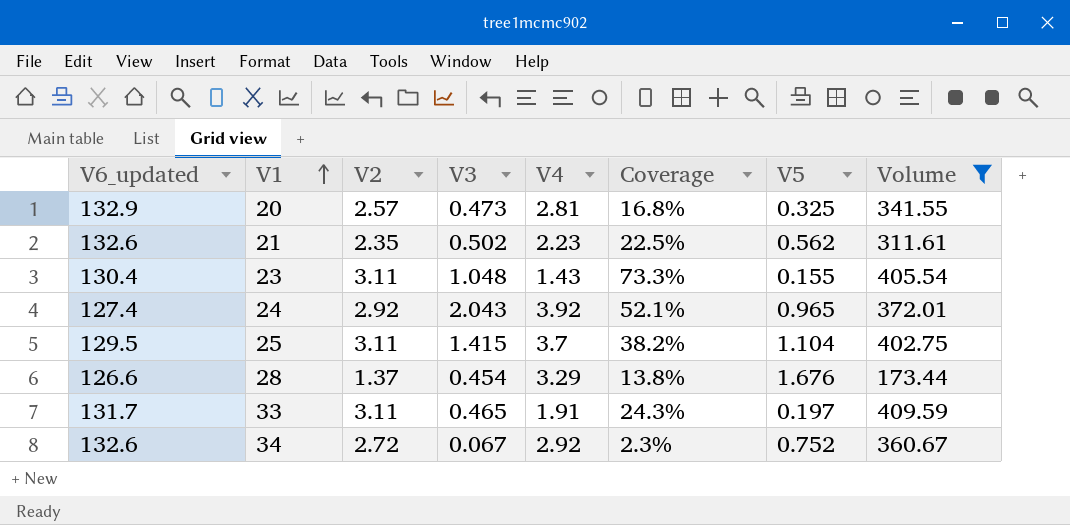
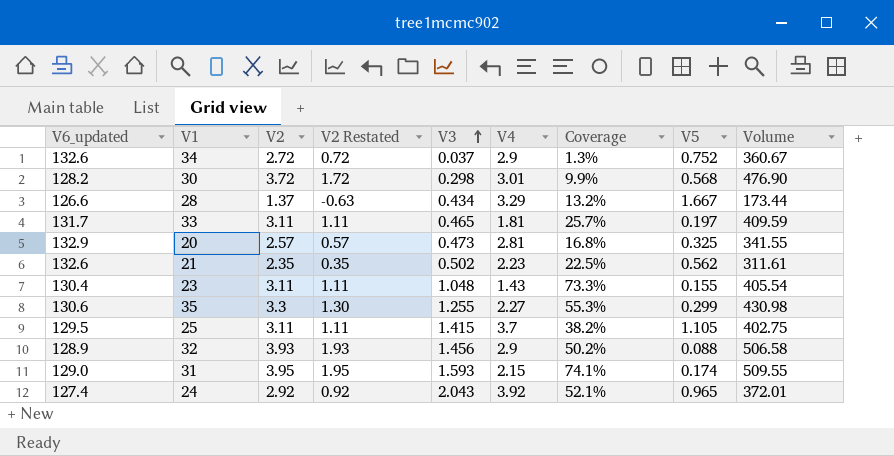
filter: Volume <= 409.59 -> none
row order: V1 ascending -> V3 ascending
column V2 Restated | formula: none -> [V2] - 2
34 | V3: 0.067 -> 0.037
34 | V4: 2.92 -> 2.9
34 | Coverage: 2.3% -> 1.3%
28 | V3: 0.454 -> 0.434
28 | Coverage: 13.8% -> 13.2%
28 | V5: 1.676 -> 1.667
33 | V4: 1.91 -> 1.81
33 | Coverage: 24.3% -> 25.7%
25 | V5: 1.104 -> 1.105

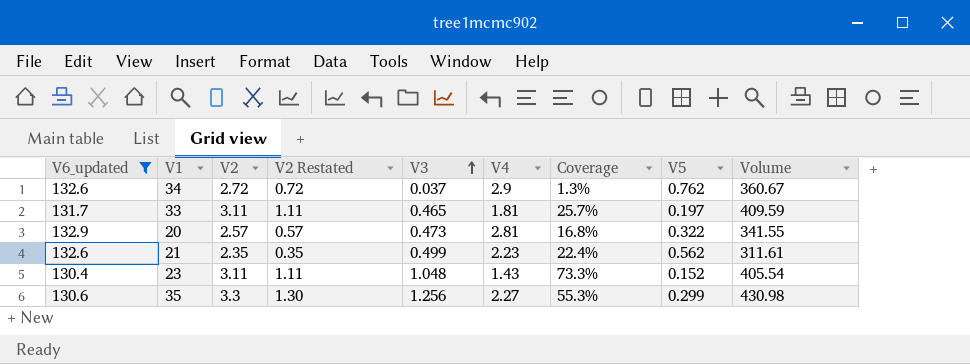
filter: none -> V6_updated >= 130.4
34 | V5: 0.752 -> 0.762
20 | V5: 0.325 -> 0.322
21 | V3: 0.502 -> 0.499
21 | Coverage: 22.5% -> 22.4%
23 | V5: 0.155 -> 0.152
35 | V3: 1.255 -> 1.256

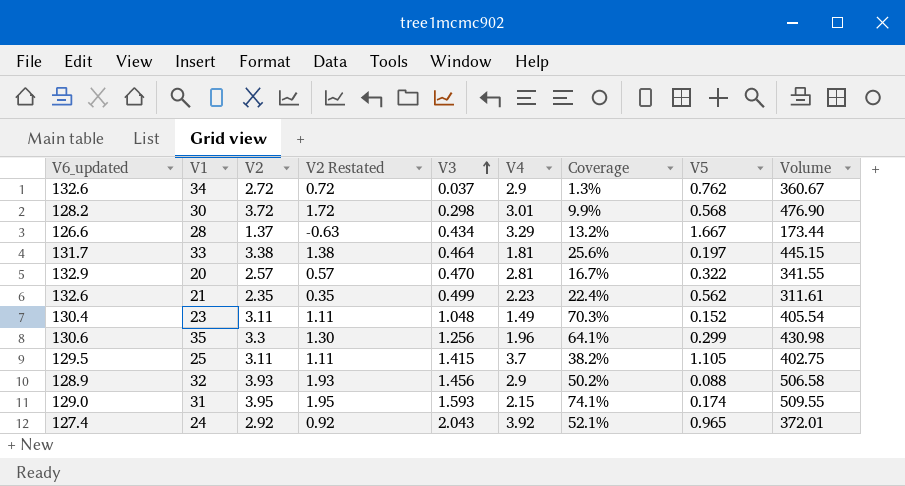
filter: V6_updated >= 130.4 -> none
33 | V2: 3.11 -> 3.38
33 | V2 Restated: 1.11 -> 1.38
33 | V3: 0.465 -> 0.464
33 | Coverage: 25.7% -> 25.6%
33 | Volume: 409.59 -> 445.15
20 | V3: 0.473 -> 0.470
20 | Coverage: 16.8% -> 16.7%
23 | V4: 1.43 -> 1.49
23 | Coverage: 73.3% -> 70.3%
35 | V4: 2.27 -> 1.96
35 | Coverage: 55.3% -> 64.1%

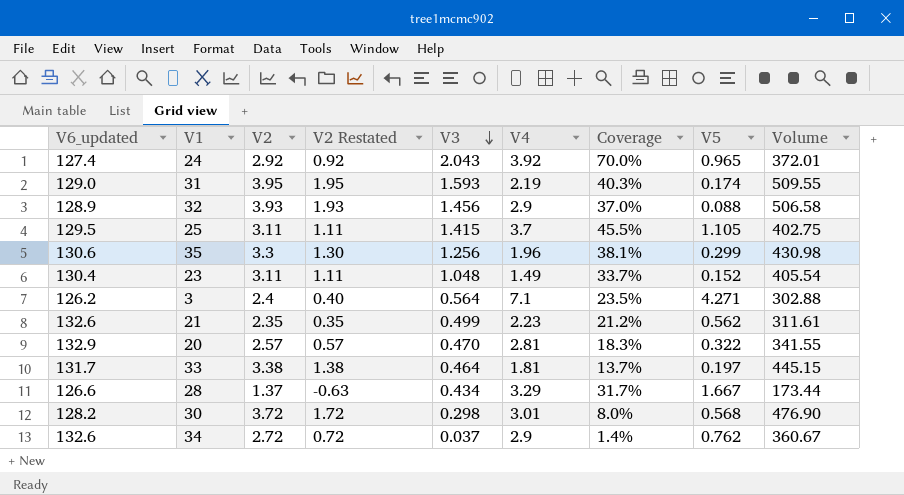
row order: V3 ascending -> V3 descending
column Coverage | formula: [V3] / [V4] -> [V3] / [V2]
31 | V4: 2.15 -> 2.19
row 3: none -> 126.2 | 2.4 | 0.40 | 0.564 | 7.1 | 23.5% | 4.271 | 302.88

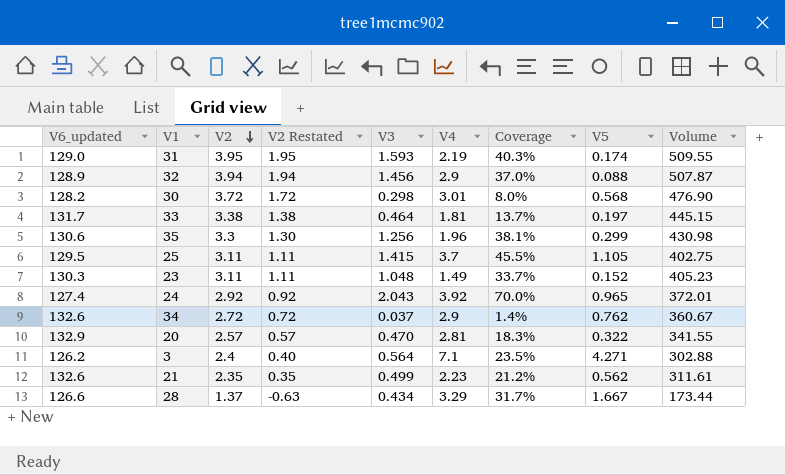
row order: V3 descending -> V2 descending
32 | V2: 3.93 -> 3.94
32 | V2 Restated: 1.93 -> 1.94
32 | Volume: 506.58 -> 507.87
23 | V6_updated: 130.4 -> 130.3
23 | Volume: 405.54 -> 405.23

